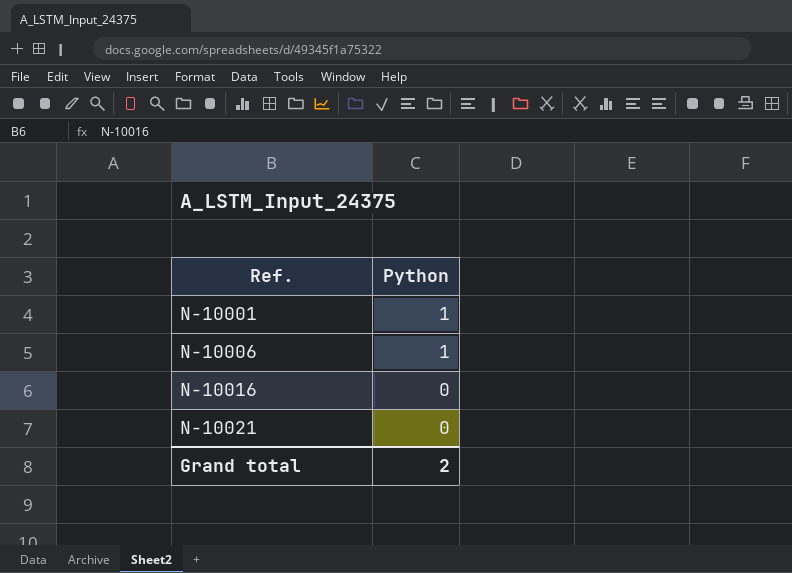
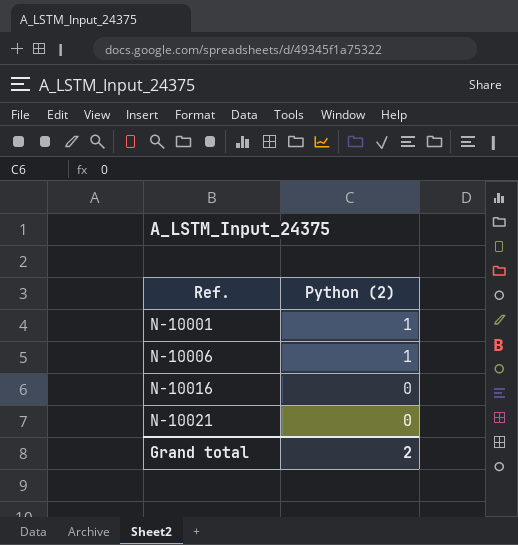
column name: Python -> Python (2)

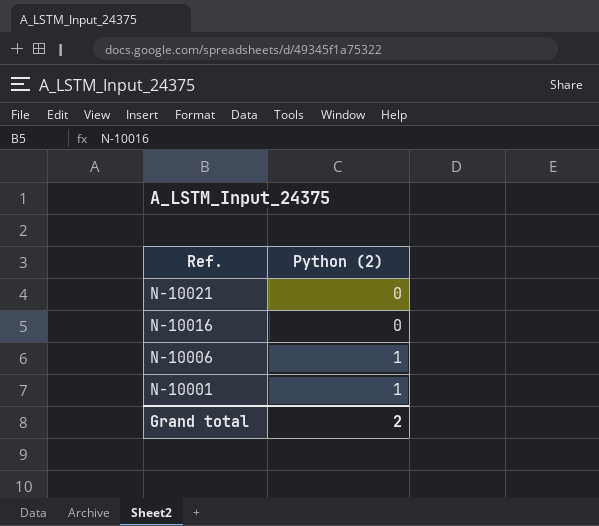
row order: Ref. ascending -> Ref. descending

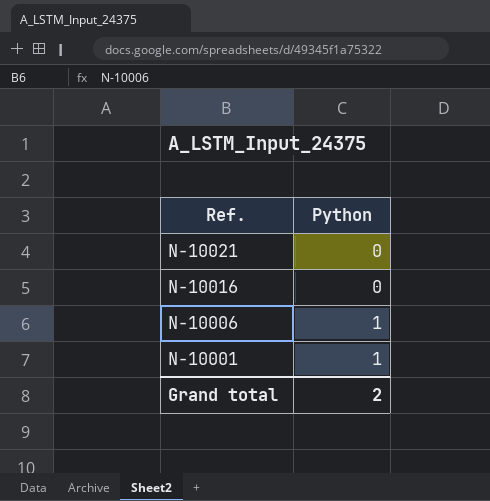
column name: Python (2) -> Python

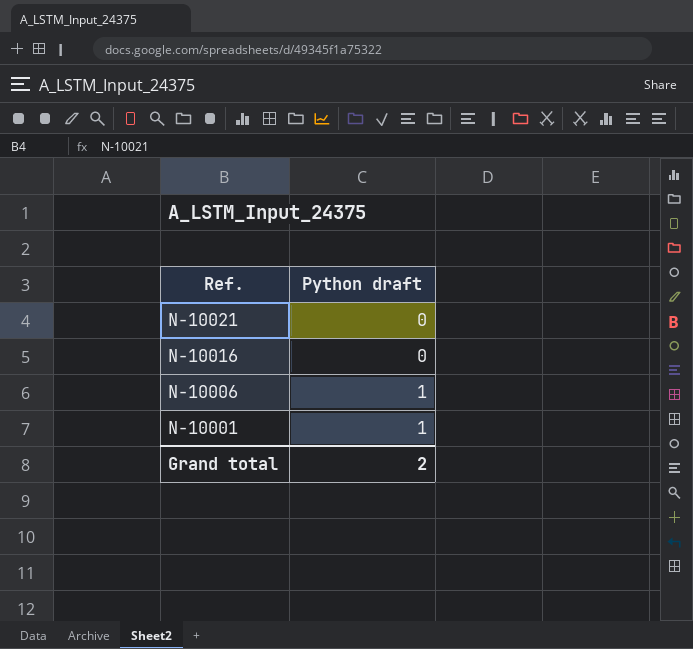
column name: Python -> Python draft

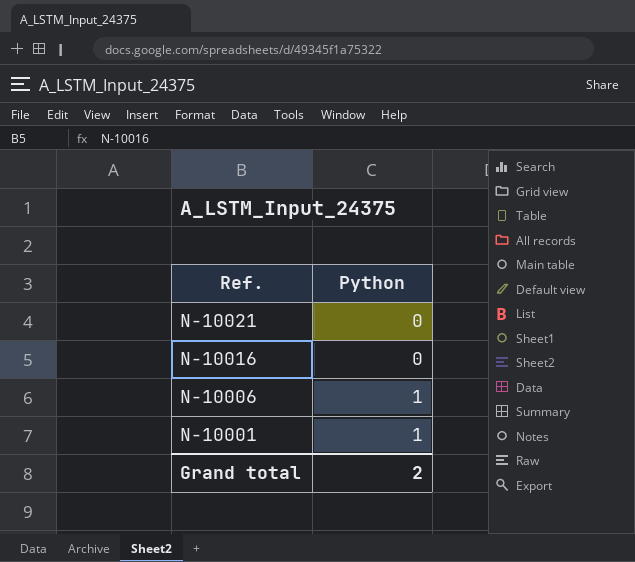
column name: Python draft -> Python

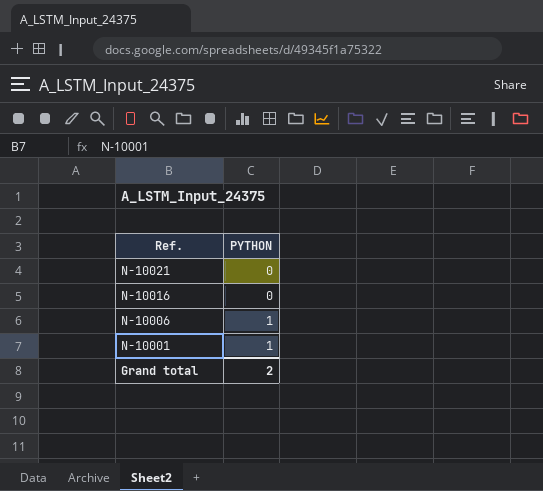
column name: Python -> PYTHON

